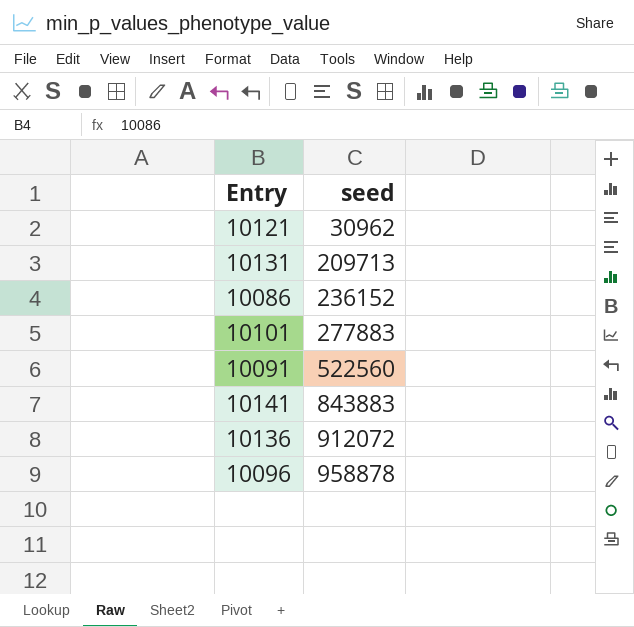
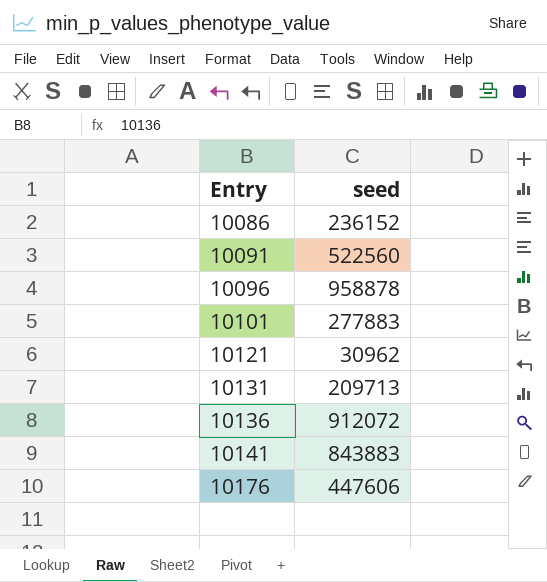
row order: seed ascending -> Entry ascending
row 10176: none -> 447606

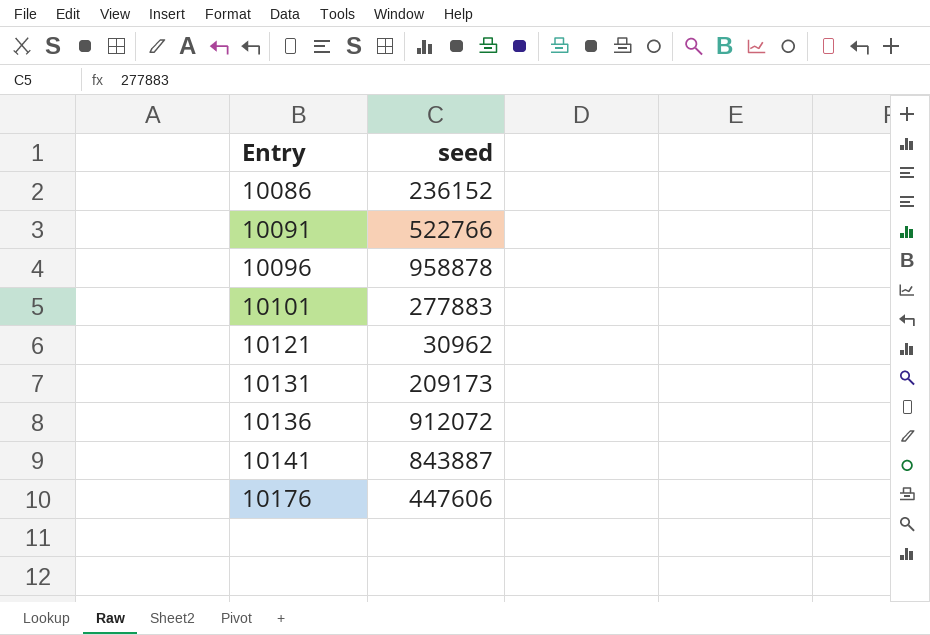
10091 | seed: 522560 -> 522766
10131 | seed: 209713 -> 209173
10141 | seed: 843883 -> 843887

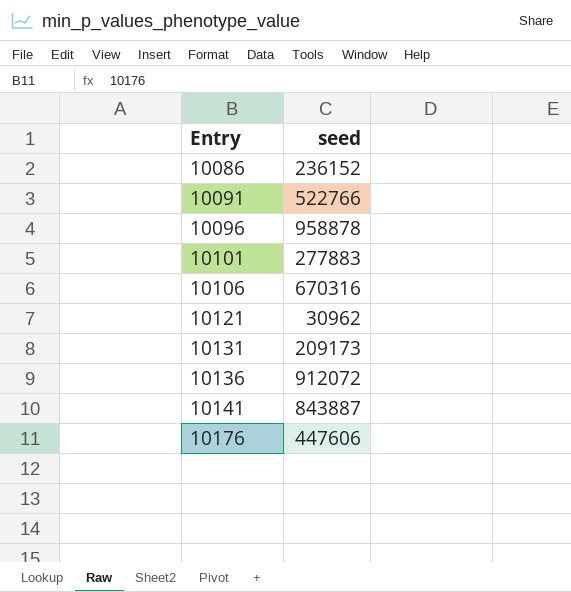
row 10106: none -> 670316

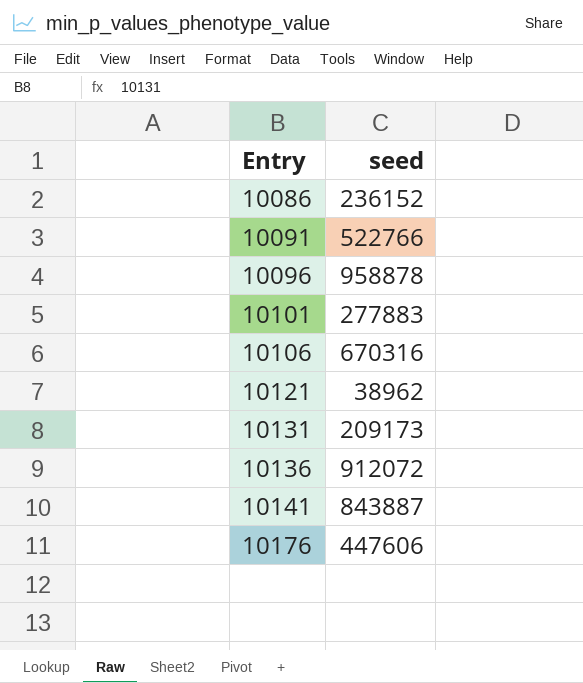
10121 | seed: 30962 -> 38962

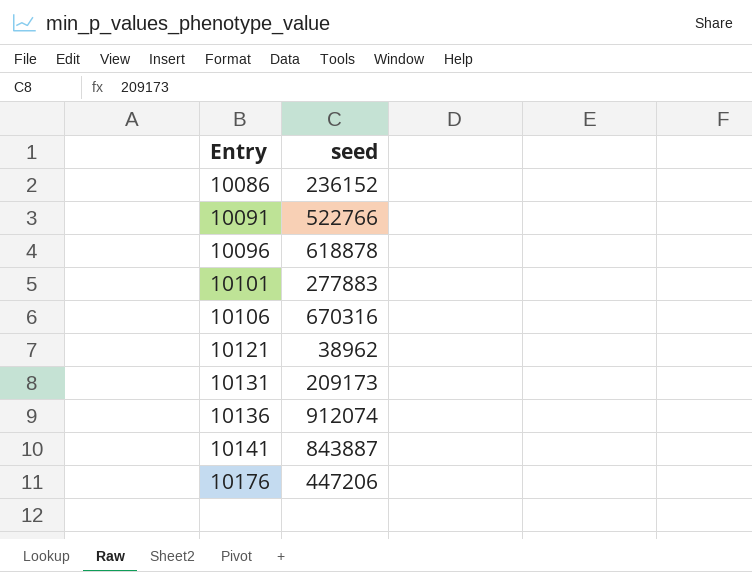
10096 | seed: 958878 -> 618878
10136 | seed: 912072 -> 912074
10176 | seed: 447606 -> 447206

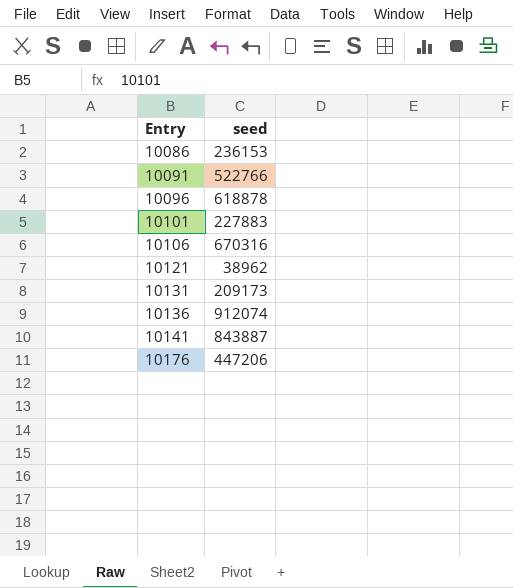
10086 | seed: 236152 -> 236153
10101 | seed: 277883 -> 227883

